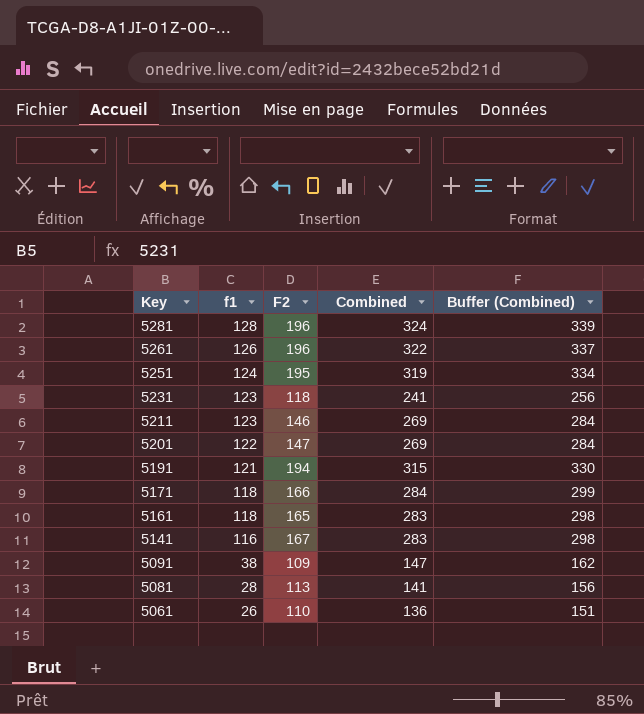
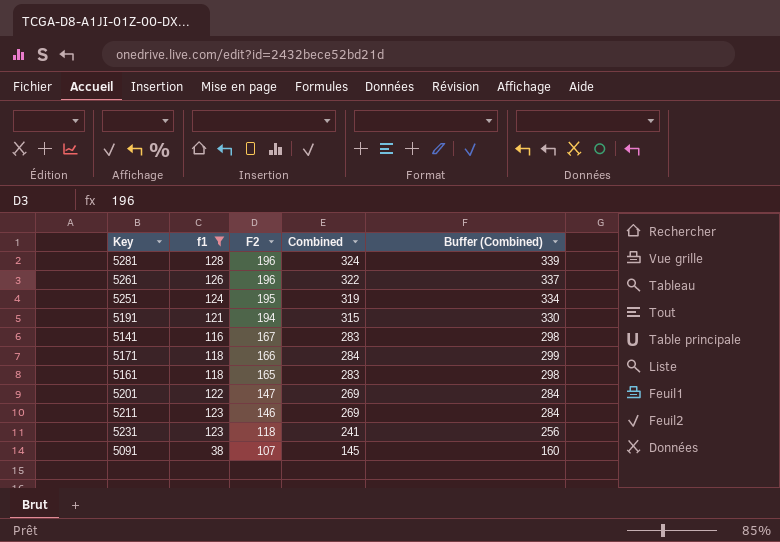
filter: none -> f1 >= 38
row order: Key descending -> F2 descending
5091 | F2: 109 -> 107
5091 | Combined: 147 -> 145
5091 | Buffer (Combined): 162 -> 160

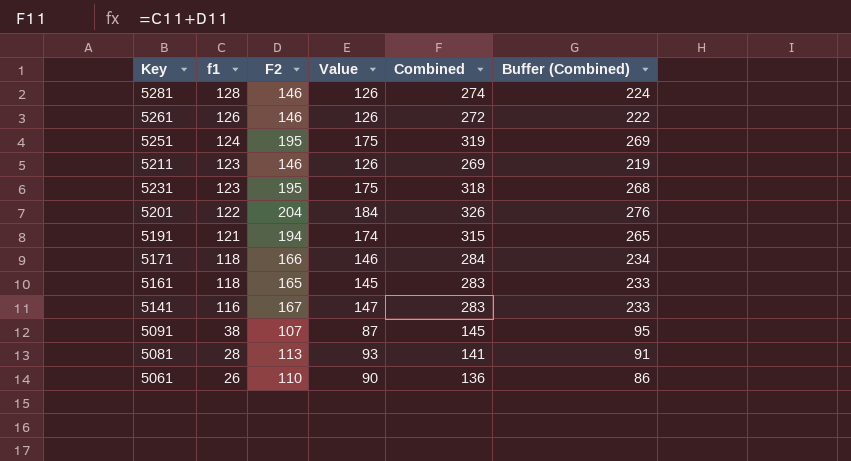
filter: f1 >= 38 -> none
row order: F2 descending -> f1 descending
column Value | formula: none -> [F2] - 20
column Buffer (Combined) | formula: [Combined] + 15 -> [Combined] - 50
5281 | F2: 196 -> 146
5281 | Combined: 324 -> 274
5261 | F2: 196 -> 146
5261 | Combined: 322 -> 272
5231 | F2: 118 -> 195
5231 | Combined: 241 -> 318
5201 | F2: 147 -> 204
5201 | Combined: 269 -> 326

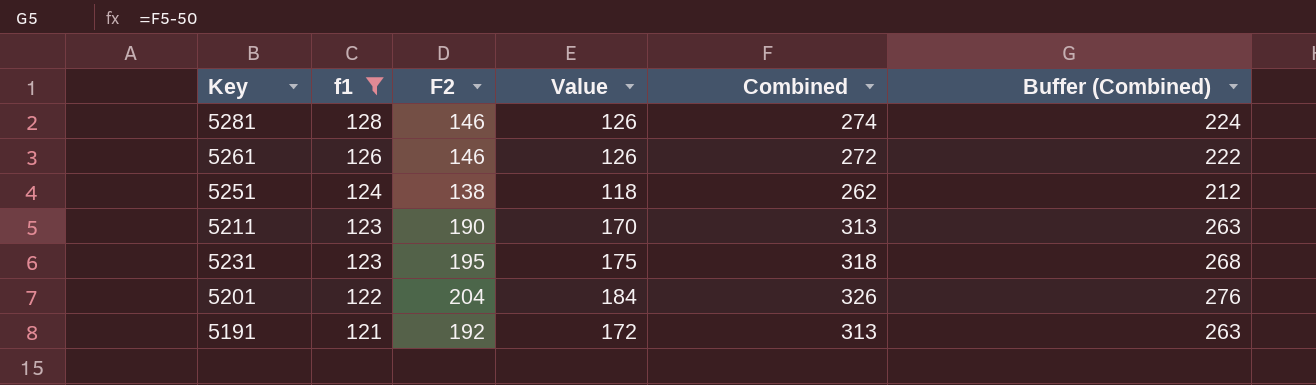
filter: none -> f1 >= 121
5251 | F2: 195 -> 138
5251 | Value: 175 -> 118
5251 | Combined: 319 -> 262
5251 | Buffer (Combined): 269 -> 212
5211 | F2: 146 -> 190
5211 | Value: 126 -> 170
5211 | Combined: 269 -> 313
5211 | Buffer (Combined): 219 -> 263
5191 | F2: 194 -> 192
5191 | Value: 174 -> 172
5191 | Combined: 315 -> 313
5191 | Buffer (Combined): 265 -> 263

